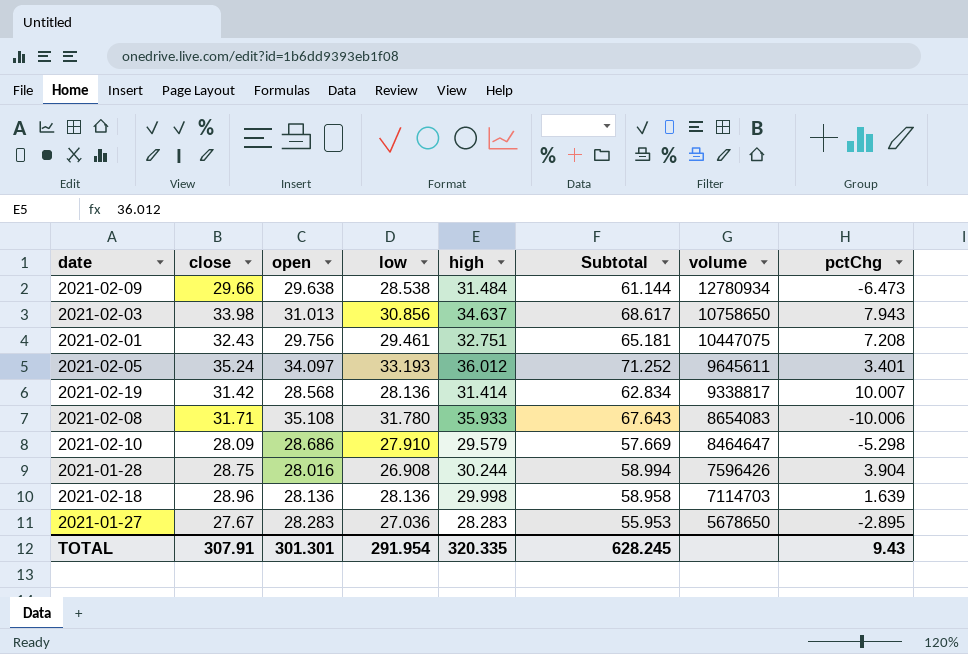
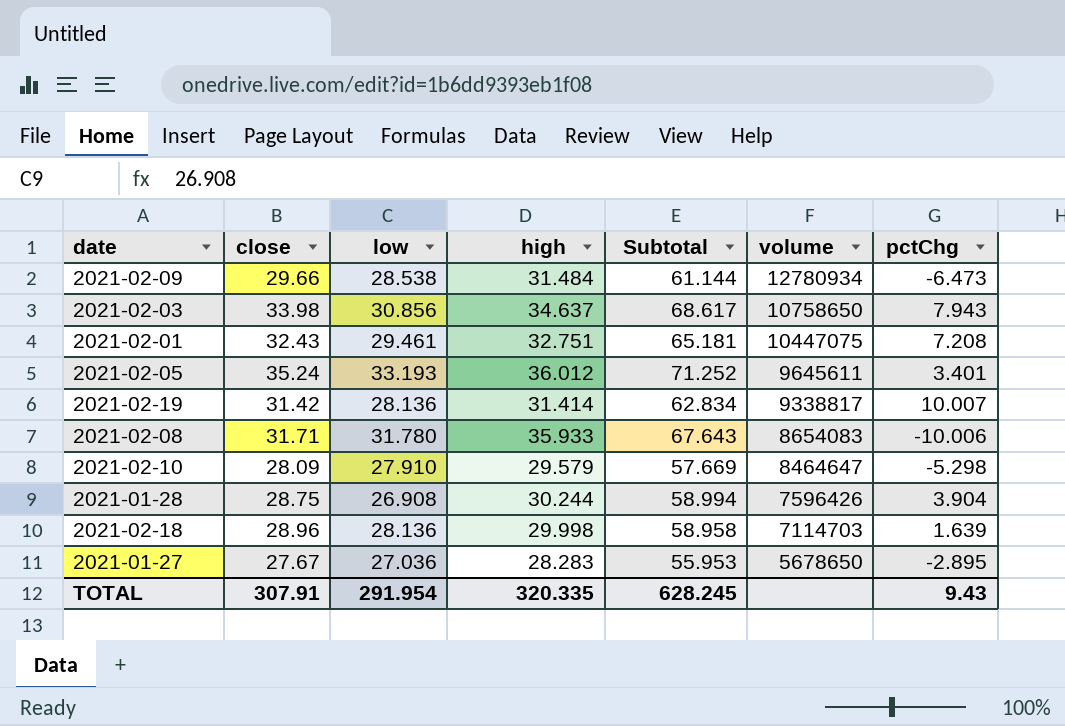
column open | position: 3 -> none

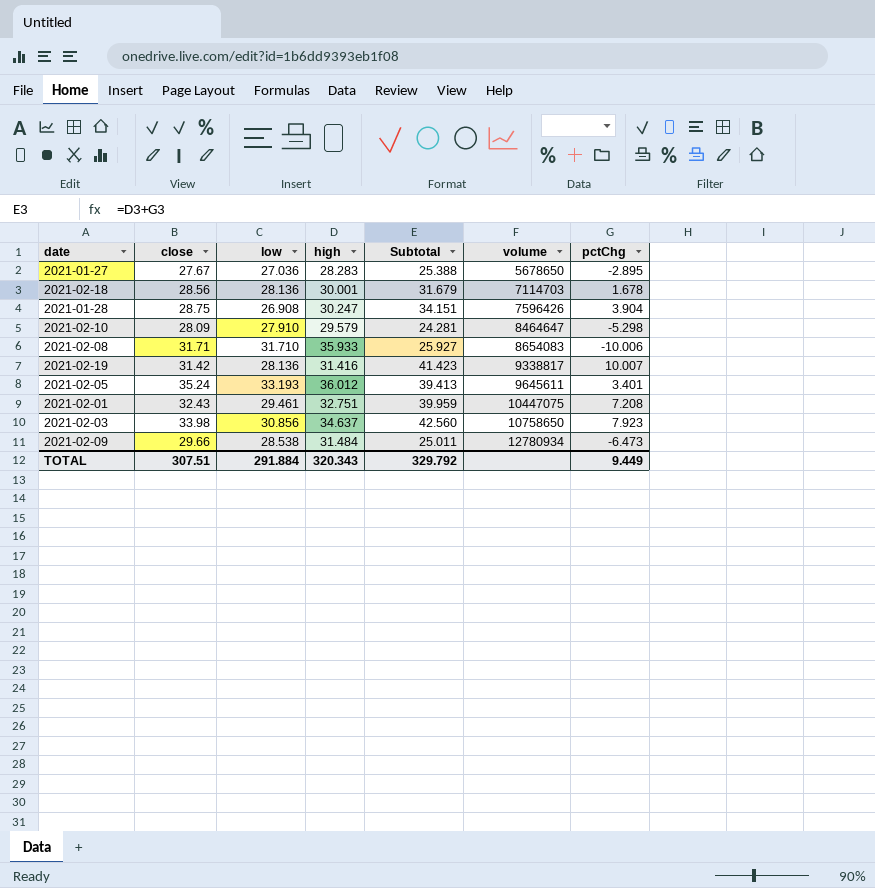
row order: volume descending -> volume ascending
column Subtotal | formula: [close] + [high] -> [high] + [pctChg]
2021-02-18 | close: 28.96 -> 28.56
2021-02-18 | high: 29.998 -> 30.001
2021-02-18 | pctChg: 1.639 -> 1.678
2021-01-28 | high: 30.244 -> 30.247
2021-02-08 | low: 31.780 -> 31.710
2021-02-19 | high: 31.414 -> 31.416
2021-02-03 | pctChg: 7.943 -> 7.923
TOTAL | close: 307.91 -> 307.51
TOTAL | low: 291.954 -> 291.884
TOTAL | high: 320.335 -> 320.343
TOTAL | Subtotal: 628.245 -> 329.792
TOTAL | pctChg: 9.43 -> 9.449

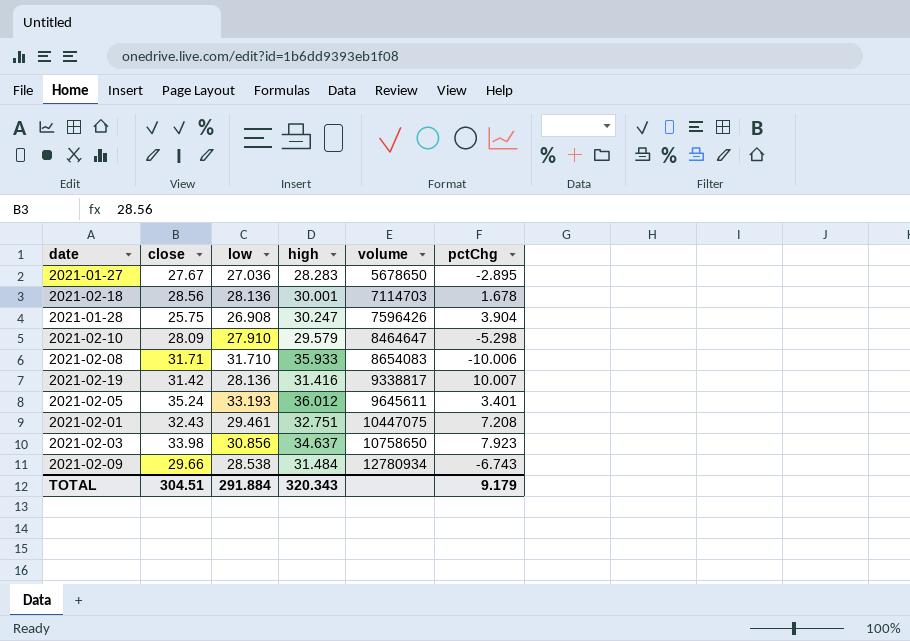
column Subtotal | formula: [high] + [pctChg] -> none
2021-01-28 | close: 28.75 -> 25.75
2021-02-09 | pctChg: -6.473 -> -6.743
TOTAL | close: 307.51 -> 304.51
TOTAL | pctChg: 9.449 -> 9.179

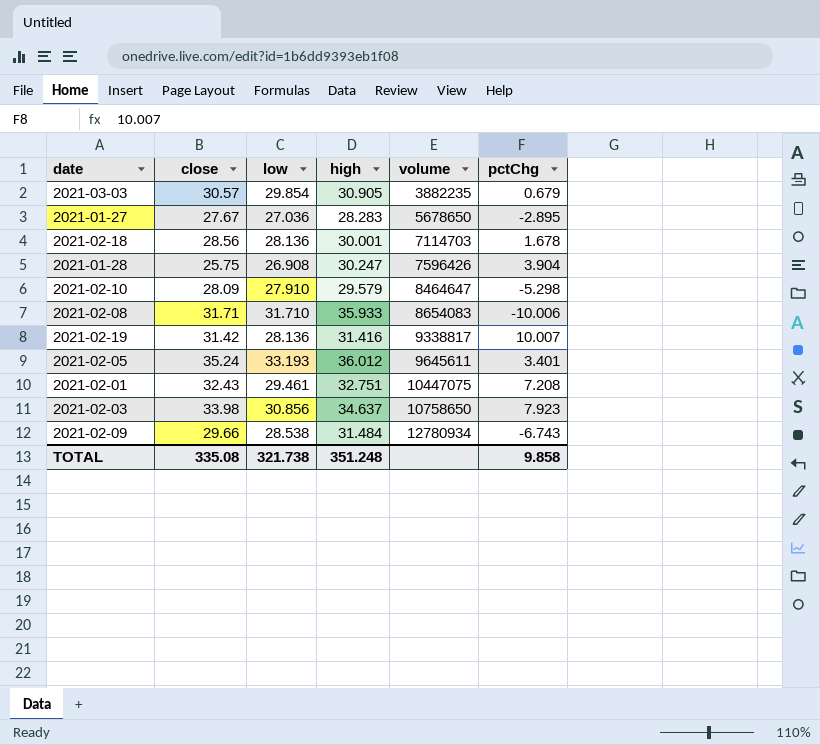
row 2021-03-03: none -> 30.57 | 29.854 | 30.905 | 3882235 | 0.679
TOTAL | close: 304.51 -> 335.08
TOTAL | low: 291.884 -> 321.738
TOTAL | high: 320.343 -> 351.248
TOTAL | pctChg: 9.179 -> 9.858

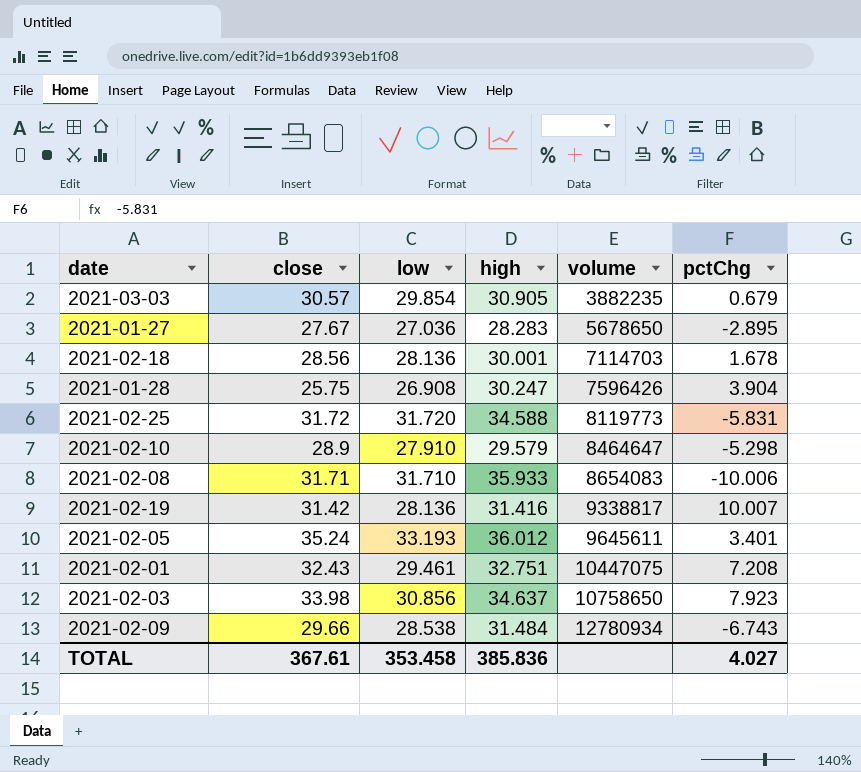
row 2021-02-25: none -> 31.72 | 31.720 | 34.588 | 8119773 | -5.831
2021-02-10 | close: 28.09 -> 28.9
TOTAL | close: 335.08 -> 367.61
TOTAL | low: 321.738 -> 353.458
TOTAL | high: 351.248 -> 385.836
TOTAL | pctChg: 9.858 -> 4.027

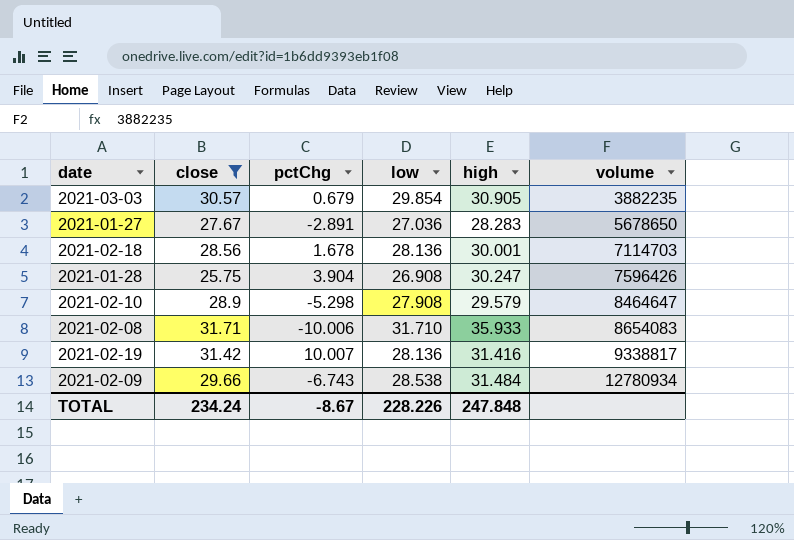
filter: none -> close <= 31.71
column pctChg | position: 6 -> 3
2021-01-27 | pctChg: -2.895 -> -2.891
2021-02-10 | low: 27.910 -> 27.908
TOTAL | close: 367.61 -> 234.24
TOTAL | pctChg: 4.027 -> -8.67
TOTAL | low: 353.458 -> 228.226
TOTAL | high: 385.836 -> 247.848

